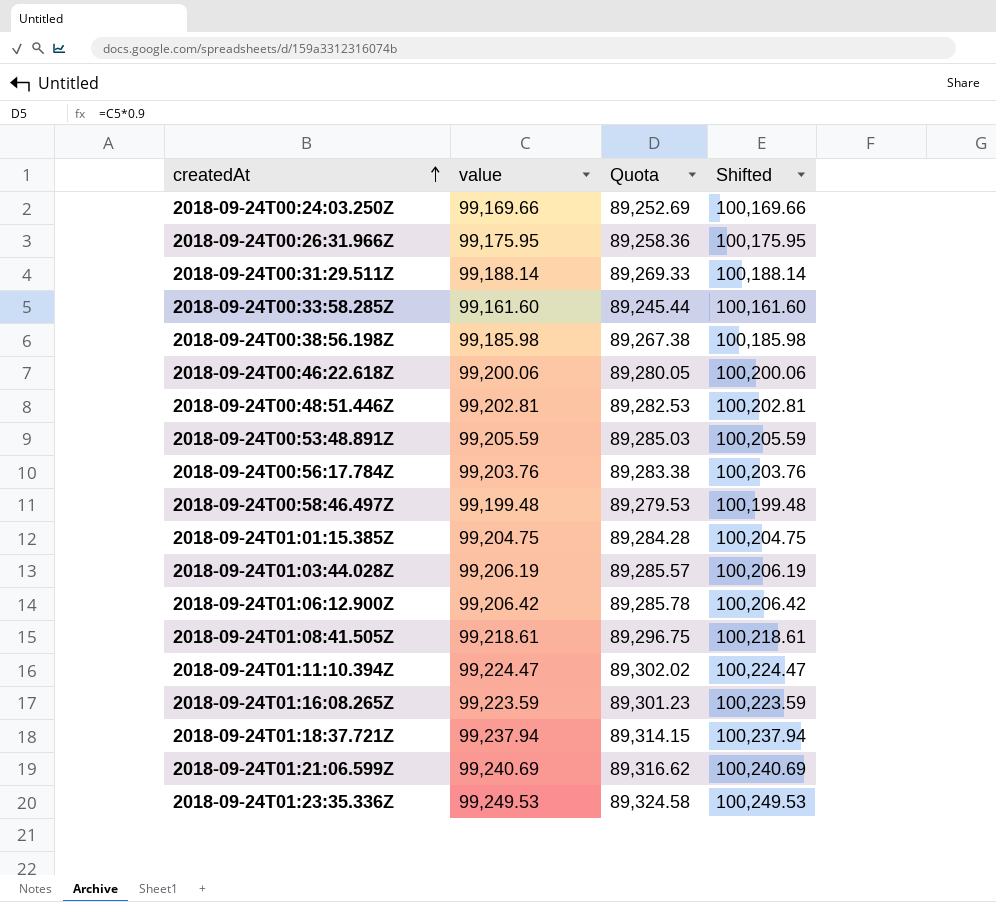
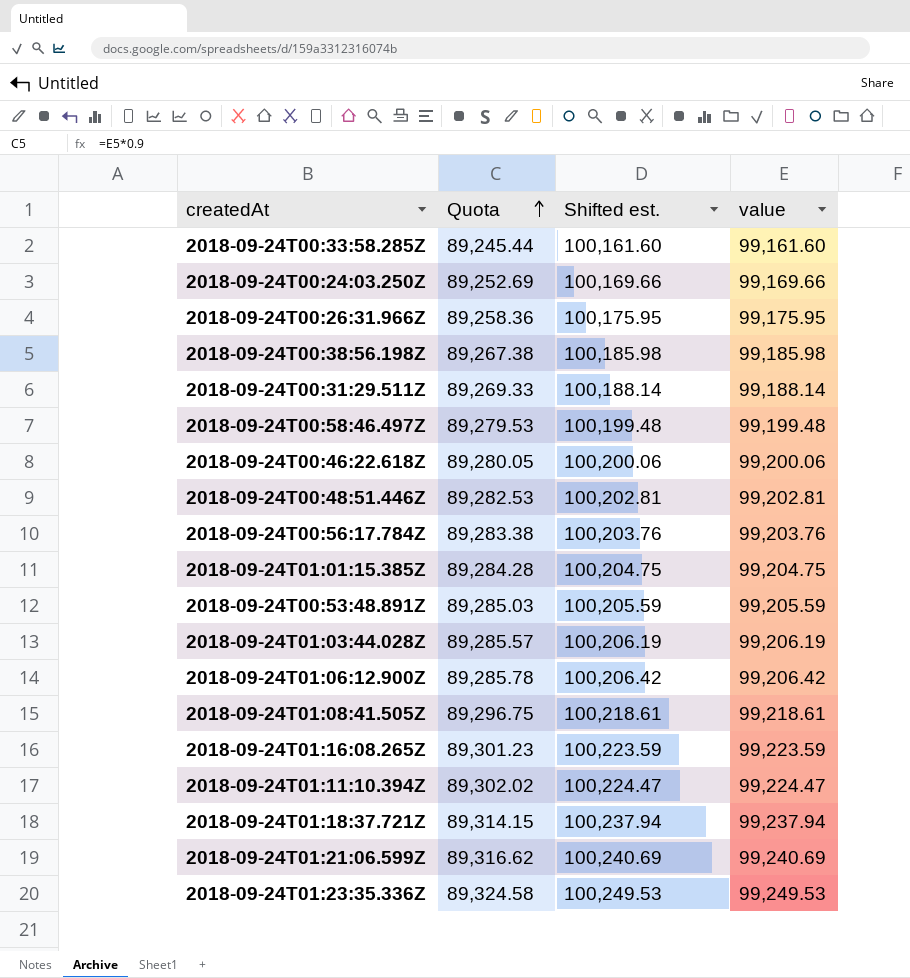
row order: createdAt ascending -> Quota ascending
column name: Shifted -> Shifted est.
column value | position: 2 -> 4

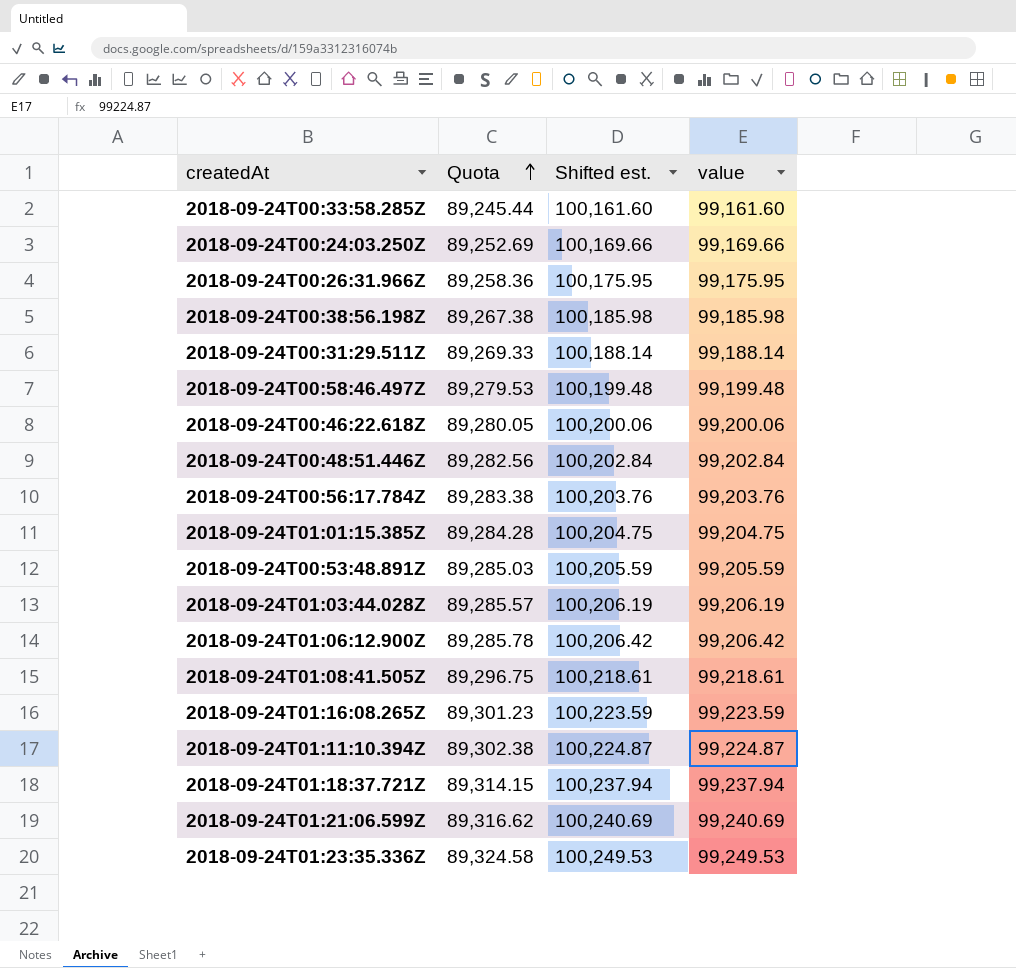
2018-09-24T00:48:51.446Z | Quota: 89,282.53 -> 89,282.56
2018-09-24T00:48:51.446Z | Shifted est.: 100,202.81 -> 100,202.84
2018-09-24T00:48:51.446Z | value: 99,202.81 -> 99,202.84
2018-09-24T01:11:10.394Z | Quota: 89,302.02 -> 89,302.38
2018-09-24T01:11:10.394Z | Shifted est.: 100,224.47 -> 100,224.87
2018-09-24T01:11:10.394Z | value: 99,224.47 -> 99,224.87

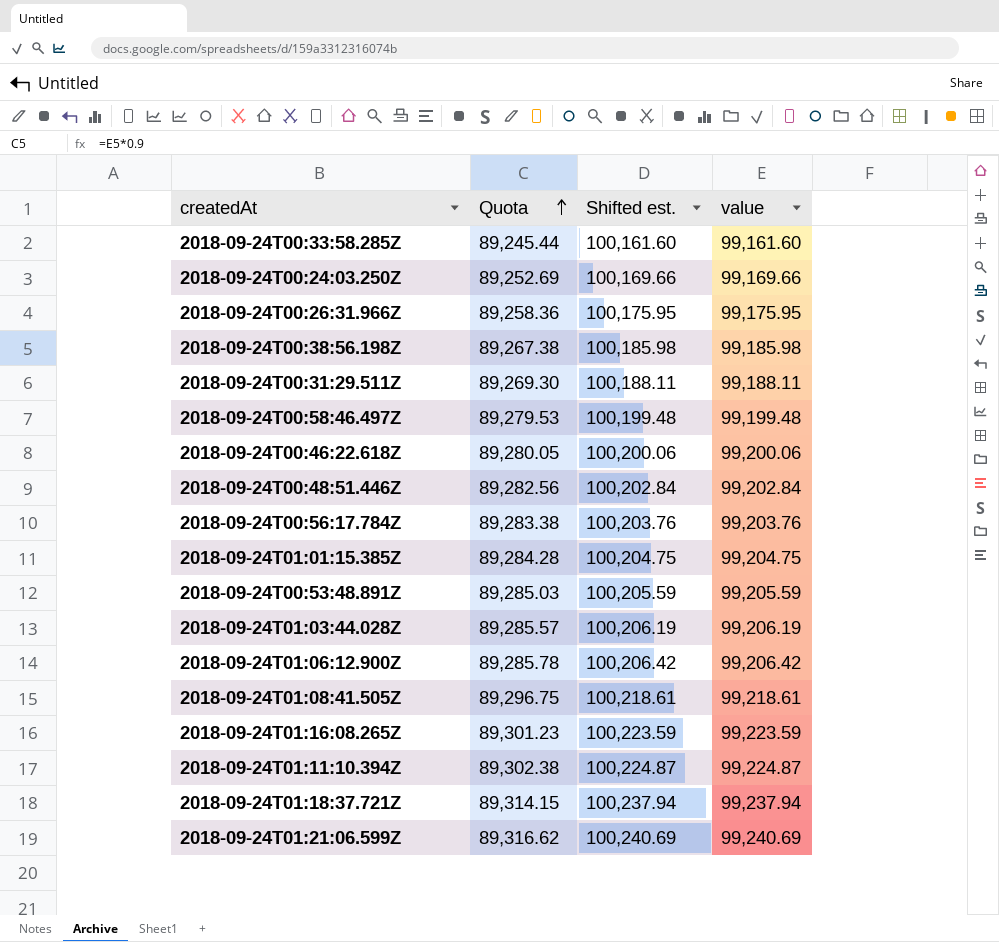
row 2018-09-24T01:23:35.336Z: 89,324.58 | 100,249.53 | 99,249.53 -> none
2018-09-24T00:31:29.511Z | Quota: 89,269.33 -> 89,269.30
2018-09-24T00:31:29.511Z | Shifted est.: 100,188.14 -> 100,188.11
2018-09-24T00:31:29.511Z | value: 99,188.14 -> 99,188.11

